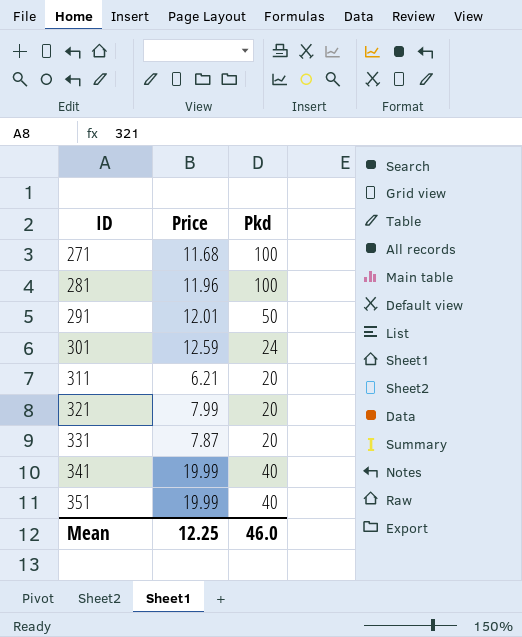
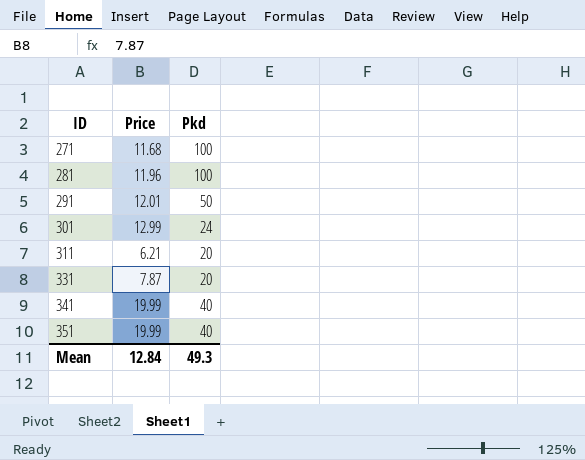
row 321: 7.99 | 20 -> none
301 | Price: 12.59 -> 12.99
Mean | Price: 12.25 -> 12.84
Mean | Pkd: 46.0 -> 49.3

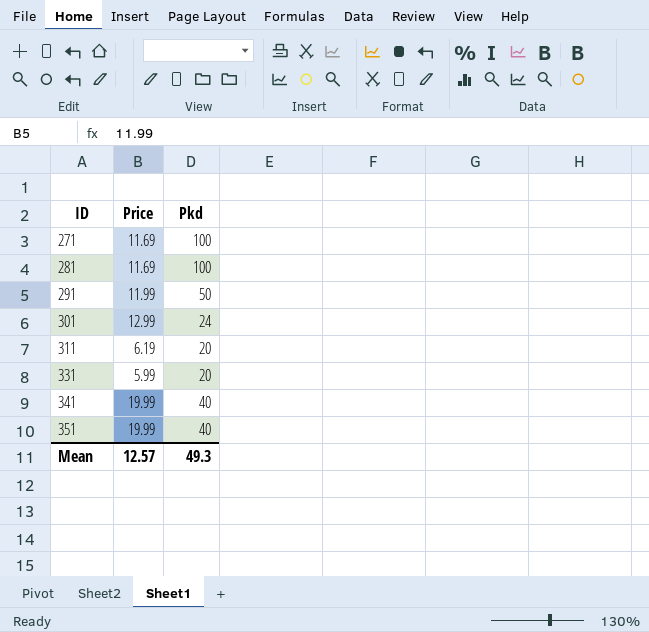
271 | Price: 11.68 -> 11.69
281 | Price: 11.96 -> 11.69
291 | Price: 12.01 -> 11.99
311 | Price: 6.21 -> 6.19
331 | Price: 7.87 -> 5.99
Mean | Price: 12.84 -> 12.57

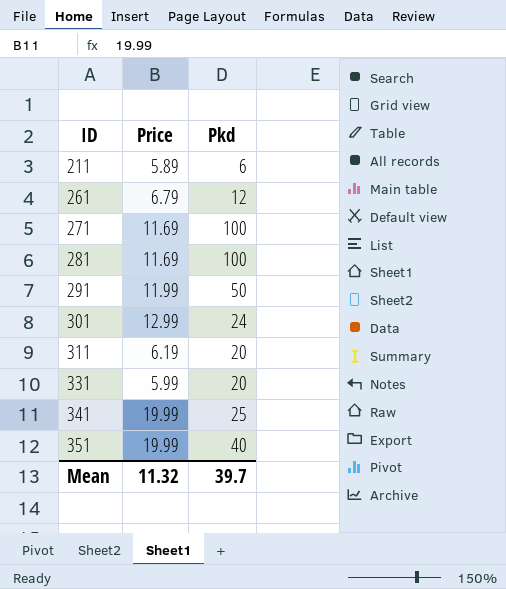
row 211: none -> 5.89 | 6
row 261: none -> 6.79 | 12
341 | Pkd: 40 -> 25
Mean | Price: 12.57 -> 11.32
Mean | Pkd: 49.3 -> 39.7

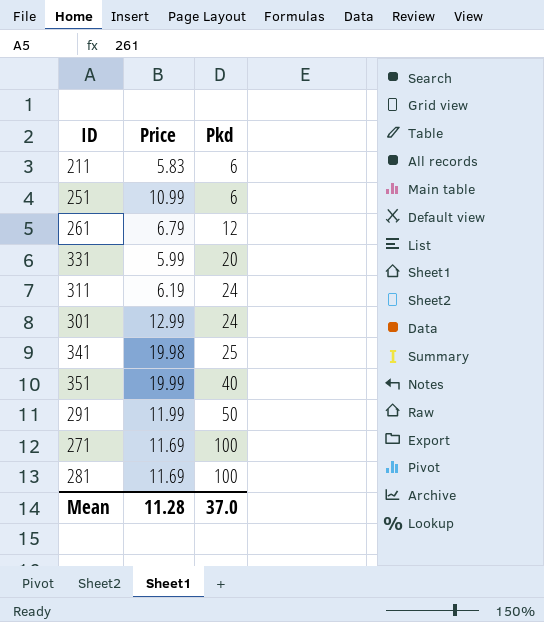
row order: ID ascending -> Pkd ascending
211 | Price: 5.89 -> 5.83
row 251: none -> 10.99 | 6
311 | Pkd: 20 -> 24
341 | Price: 19.99 -> 19.98
Mean | Price: 11.32 -> 11.28
Mean | Pkd: 39.7 -> 37.0

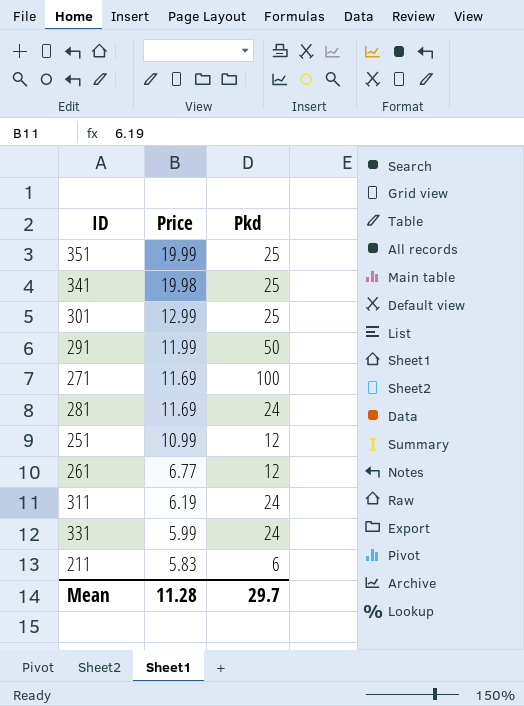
row order: Pkd ascending -> Price descending
351 | Pkd: 40 -> 25
301 | Pkd: 24 -> 25
281 | Pkd: 100 -> 24
251 | Pkd: 6 -> 12
261 | Price: 6.79 -> 6.77
331 | Pkd: 20 -> 24
Mean | Pkd: 37.0 -> 29.7

